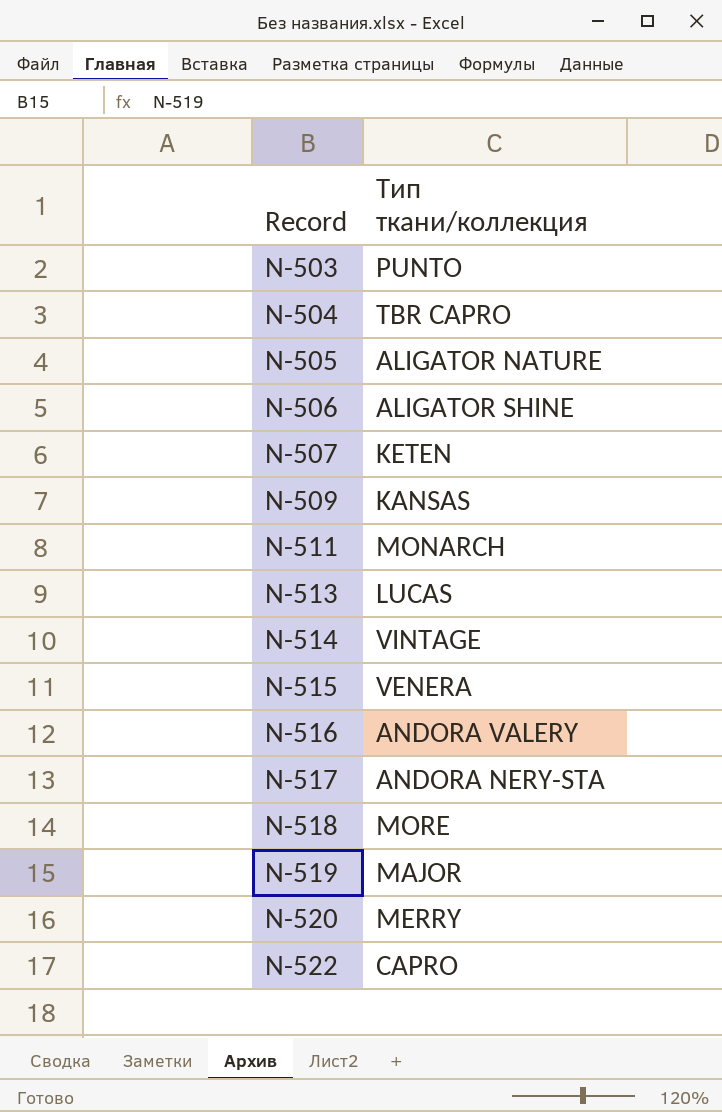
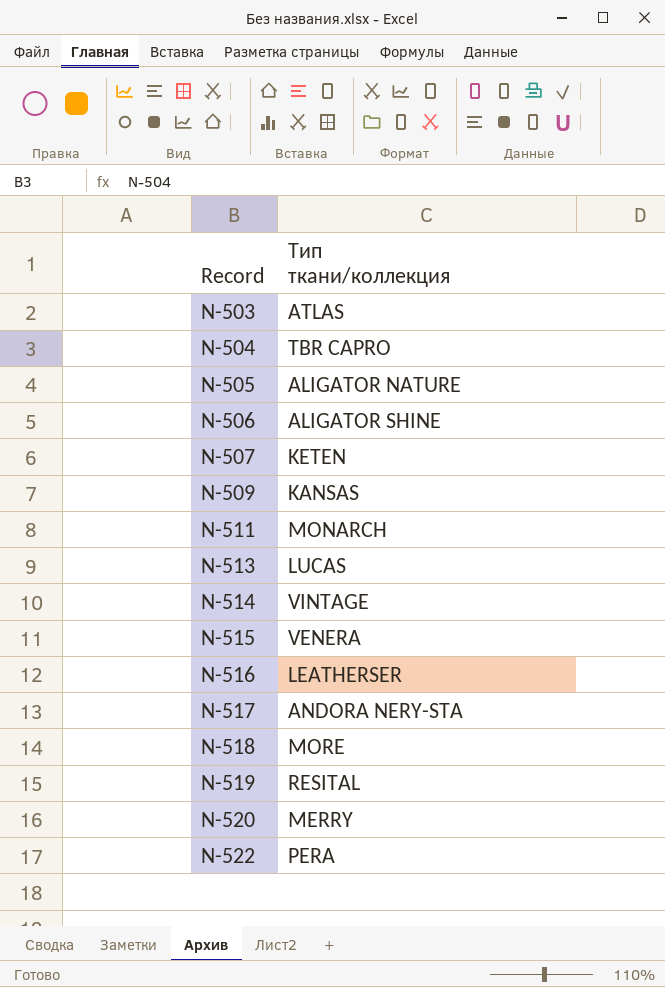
N-503 | Тип ткани/коллекция: PUNTO -> ATLAS
N-516 | Тип ткани/коллекция: ANDORA VALERY -> LEATHERSER
N-519 | Тип ткани/коллекция: MAJOR -> RESITAL
N-522 | Тип ткани/коллекция: CAPRO -> PERA

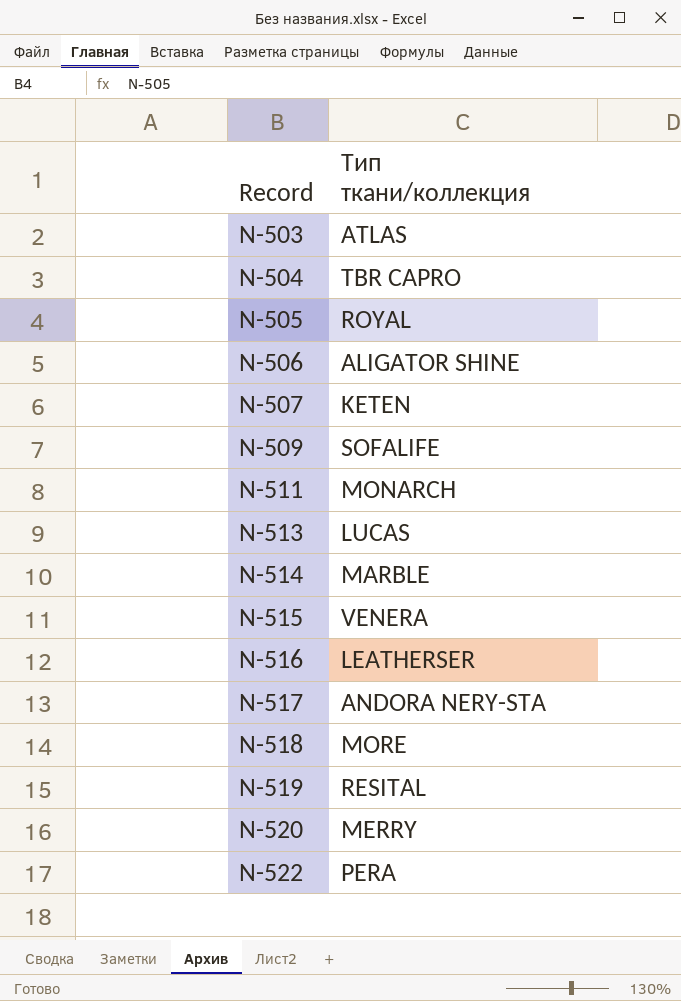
N-505 | Тип ткани/коллекция: ALIGATOR NATURE -> ROYAL
N-509 | Тип ткани/коллекция: KANSAS -> SOFALIFE
N-514 | Тип ткани/коллекция: VINTAGE -> MARBLE

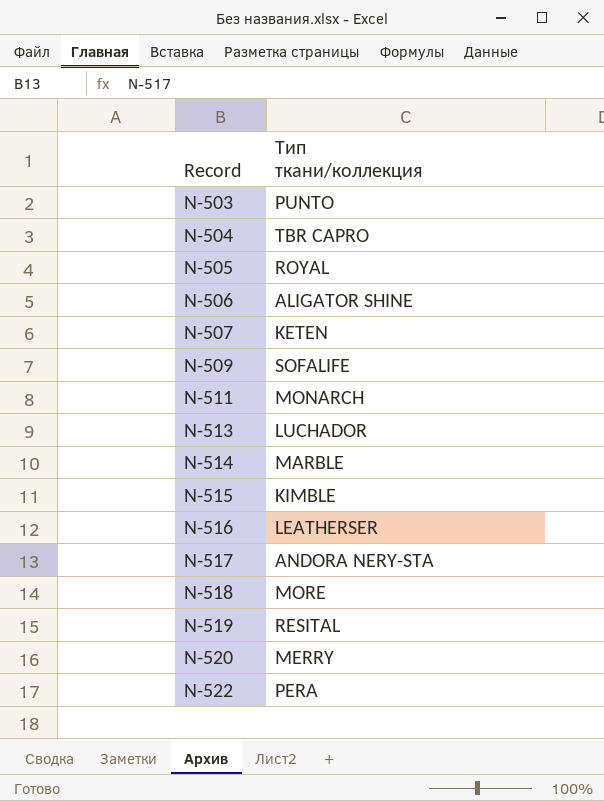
N-503 | Тип ткани/коллекция: ATLAS -> PUNTO
N-513 | Тип ткани/коллекция: LUCAS -> LUCHADOR
N-515 | Тип ткани/коллекция: VENERA -> KIMBLE

